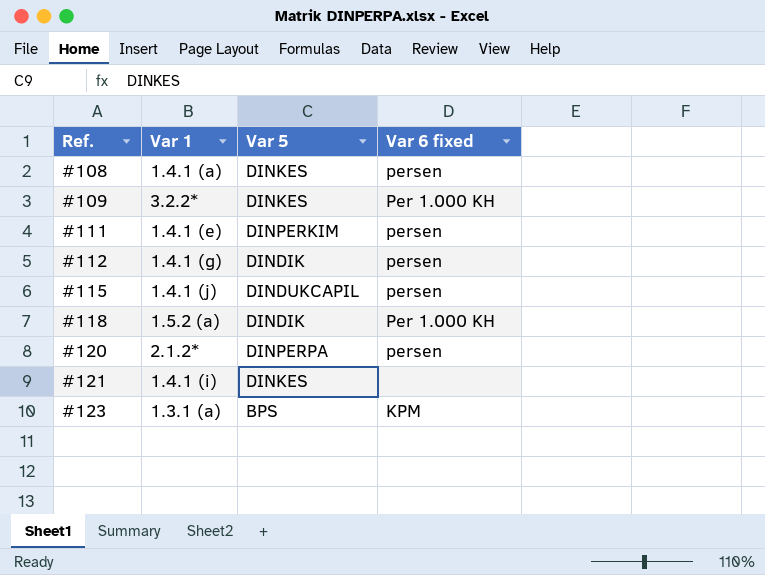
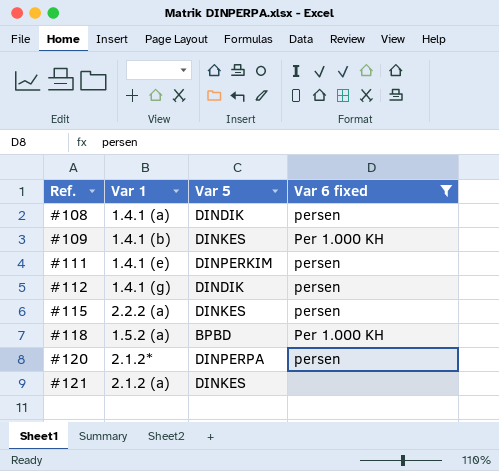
filter: none -> Var 6 fixed != KPM
#108 | Var 5: DINKES -> DINDIK
#109 | Var 1: 3.2.2* -> 1.4.1 (b)
#115 | Var 1: 1.4.1 (j) -> 2.2.2 (a)
#115 | Var 5: DINDUKCAPIL -> DINKES
#118 | Var 5: DINDIK -> BPBD
#121 | Var 1: 1.4.1 (i) -> 2.1.2 (a)

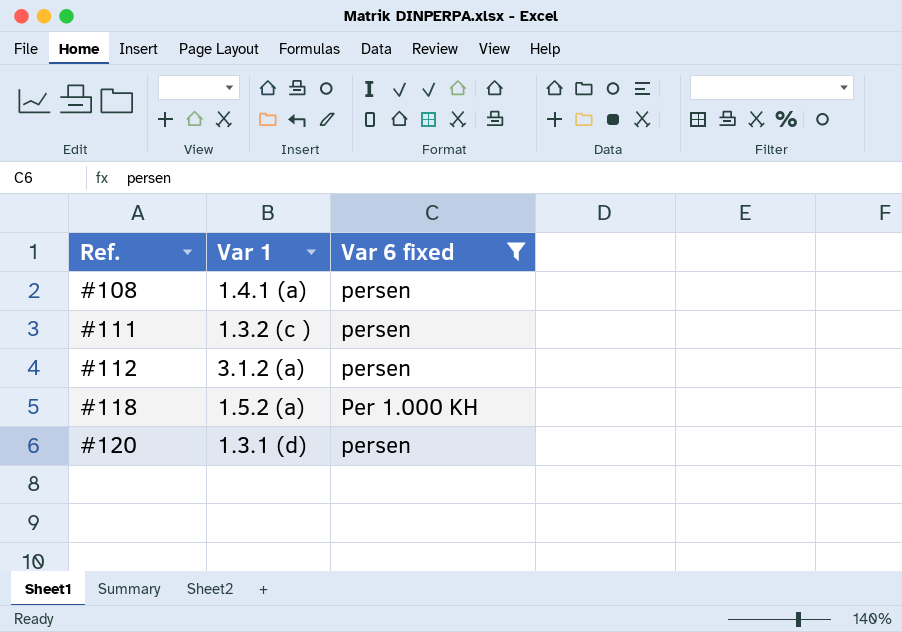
column Var 5 | position: 3 -> none
row #109: 1.4.1 (b) | DINKES | Per 1.000 KH -> none
row #115: 2.2.2 (a) | DINKES | persen -> none
row #121: 2.1.2 (a) | DINKES | none -> none
#111 | Var 1: 1.4.1 (e) -> 1.3.2 (c )
#112 | Var 1: 1.4.1 (g) -> 3.1.2 (a)
#120 | Var 1: 2.1.2* -> 1.3.1 (d)

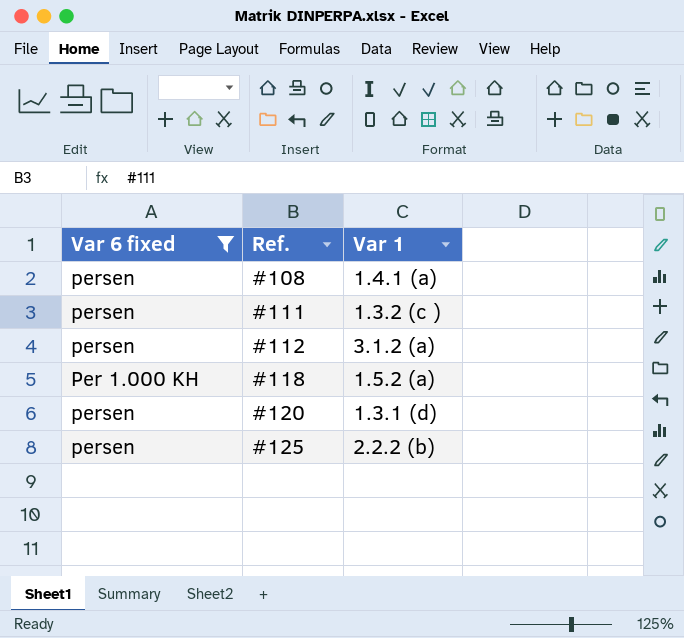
column Var 6 fixed | position: 3 -> 1
row #125: none -> persen | 2.2.2 (b)

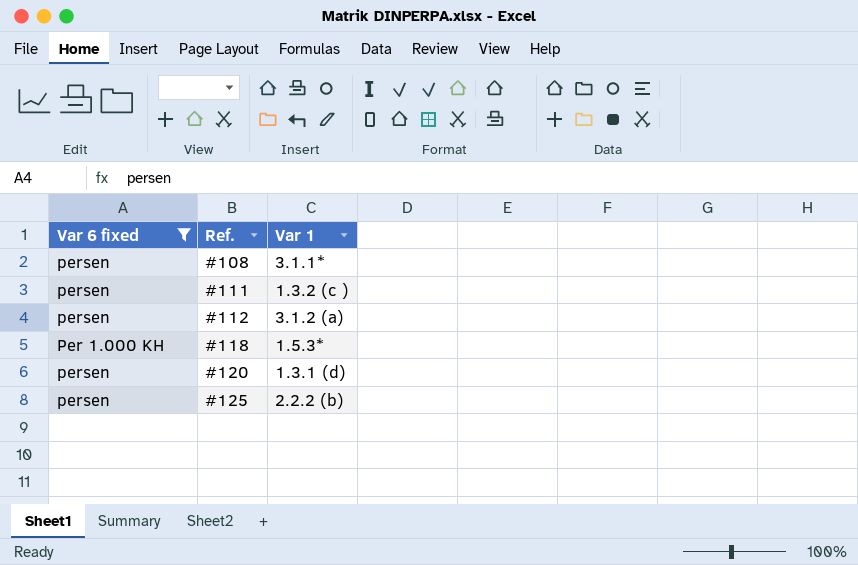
#108 | Var 1: 1.4.1 (a) -> 3.1.1*
#118 | Var 1: 1.5.2 (a) -> 1.5.3*

